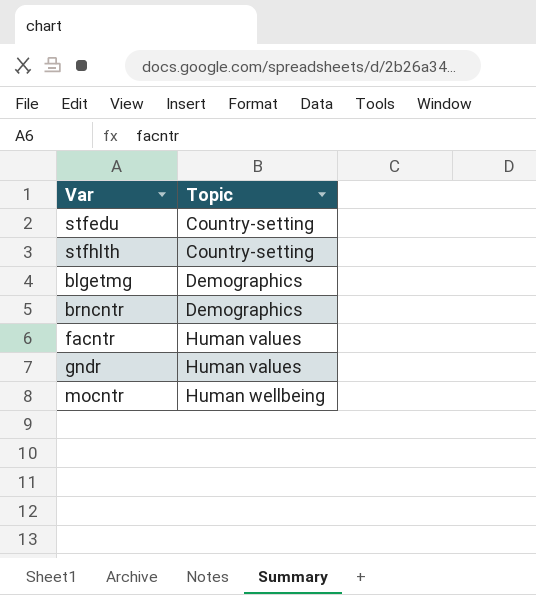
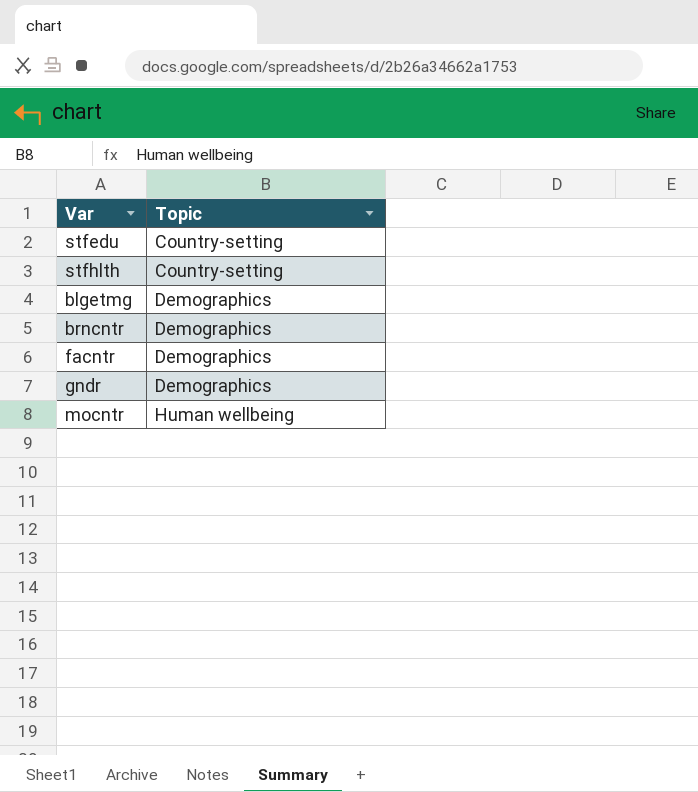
facntr | Topic: Human values -> Demographics
gndr | Topic: Human values -> Demographics

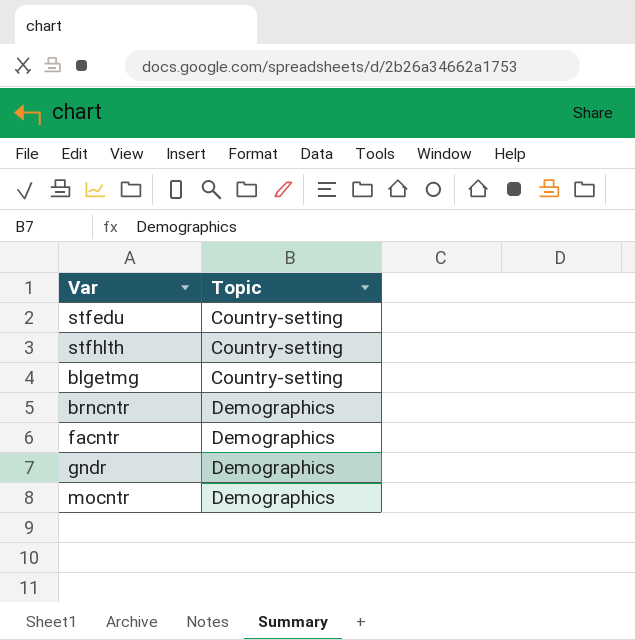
blgetmg | Topic: Demographics -> Country-setting
mocntr | Topic: Human wellbeing -> Demographics

